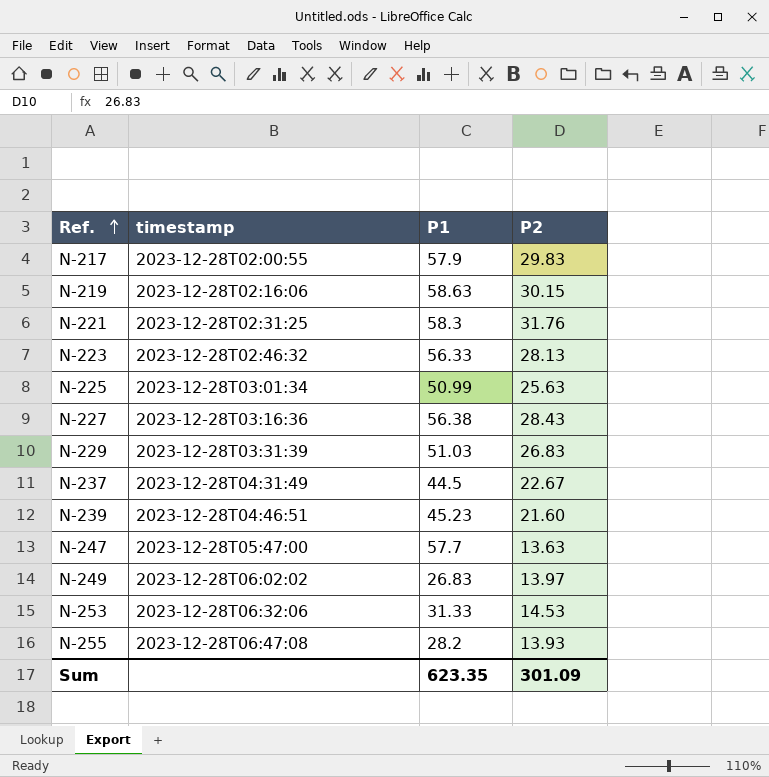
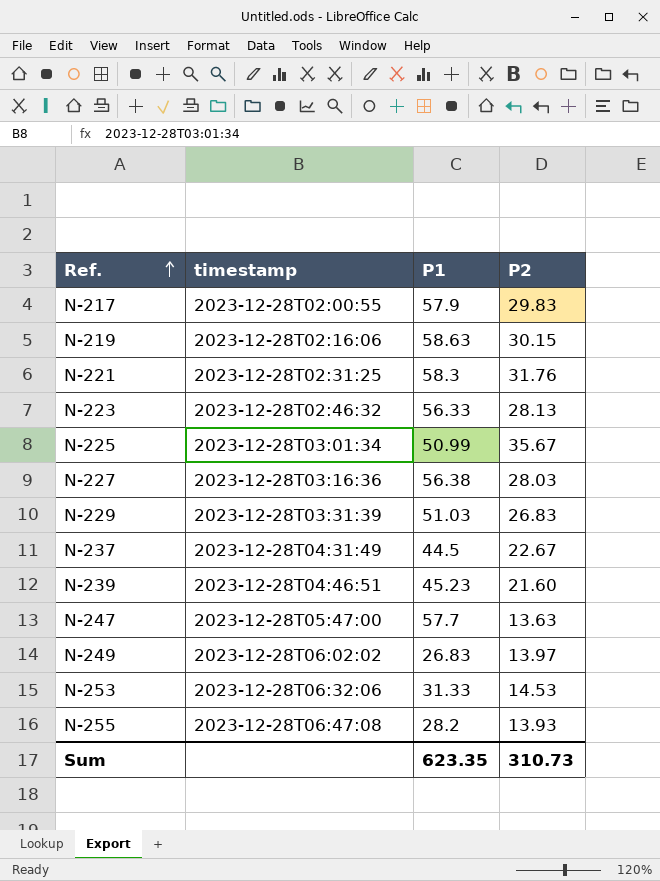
N-225 | P2: 25.63 -> 35.67
N-227 | P2: 28.43 -> 28.03
Sum | P2: 301.09 -> 310.73

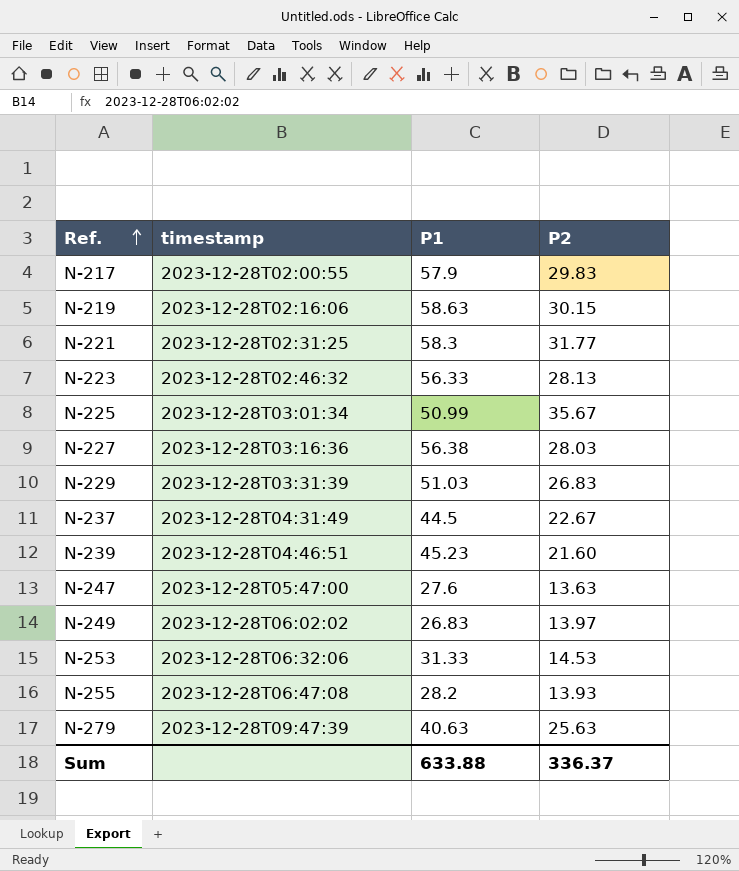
N-221 | P2: 31.76 -> 31.77
N-247 | P1: 57.7 -> 27.6
row N-279: none -> 2023-12-28T09:47:39 | 40.63 | 25.63
Sum | P1: 623.35 -> 633.88
Sum | P2: 310.73 -> 336.37

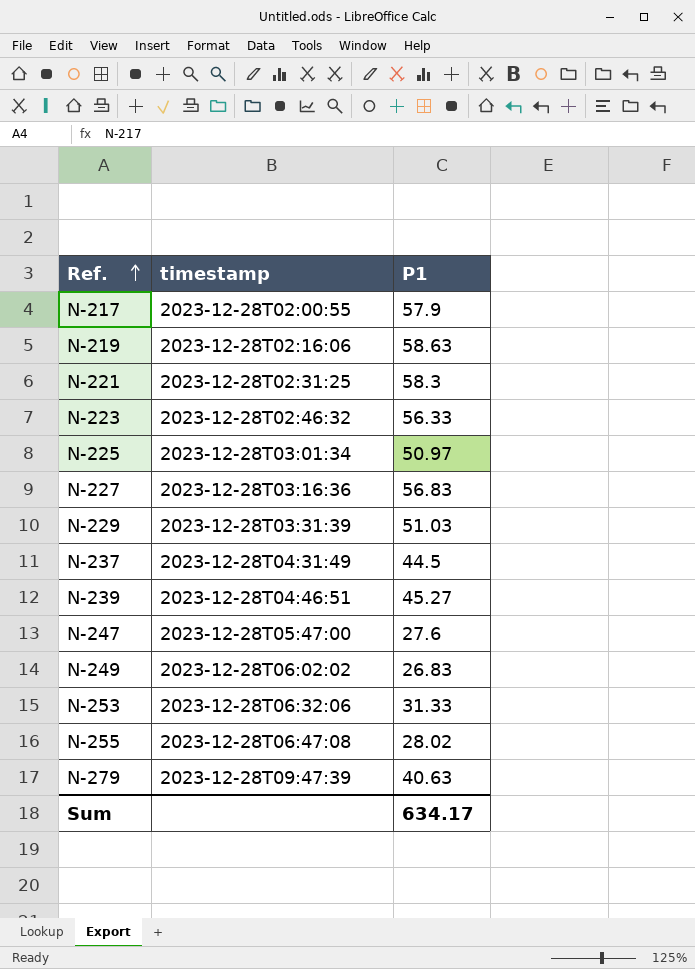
column P2 | position: 4 -> none
N-225 | P1: 50.99 -> 50.97
N-227 | P1: 56.38 -> 56.83
N-239 | P1: 45.23 -> 45.27
N-255 | P1: 28.2 -> 28.02
Sum | P1: 633.88 -> 634.17

